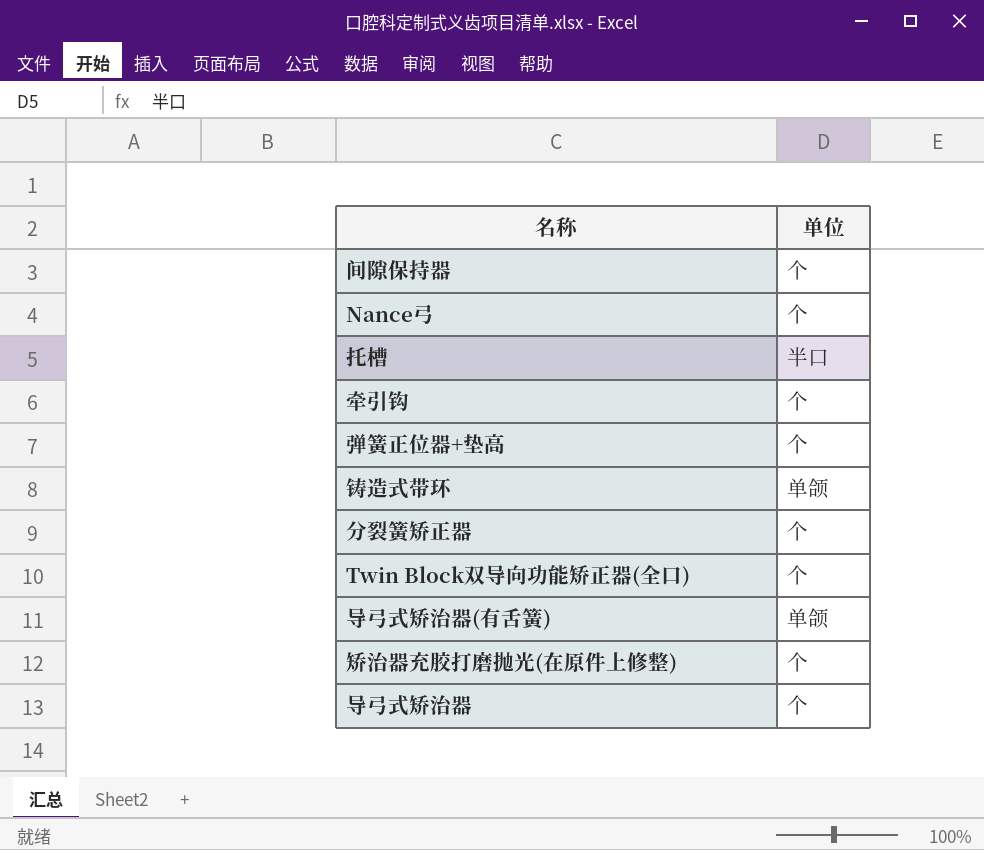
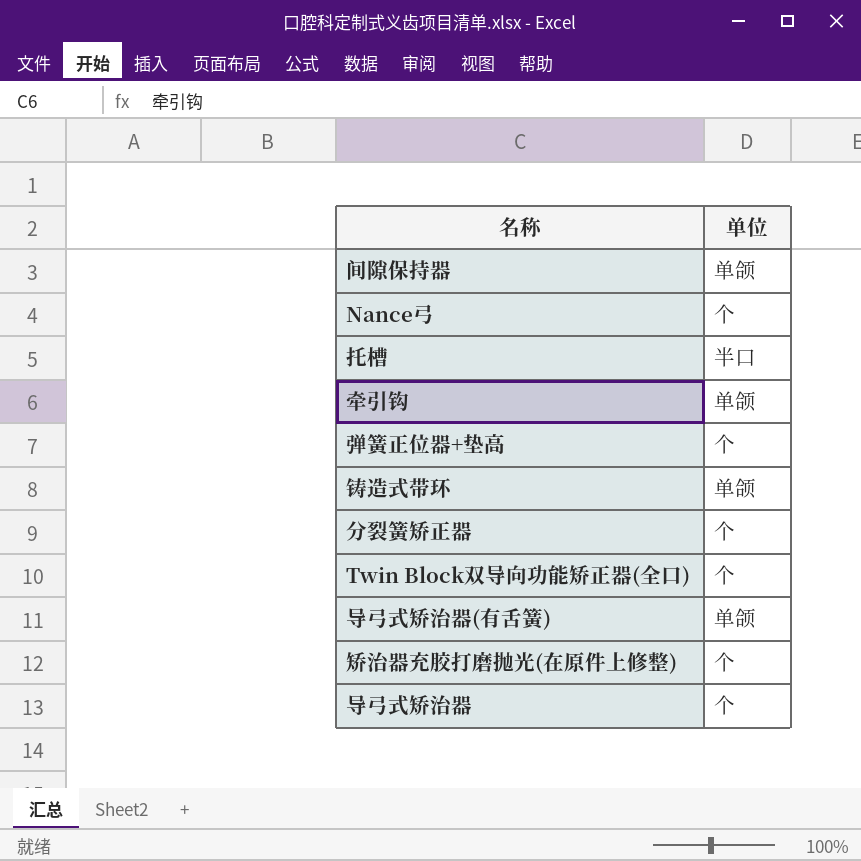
间隙保持器 | 单位: 个 -> 单颌
牵引钩 | 单位: 个 -> 单颌

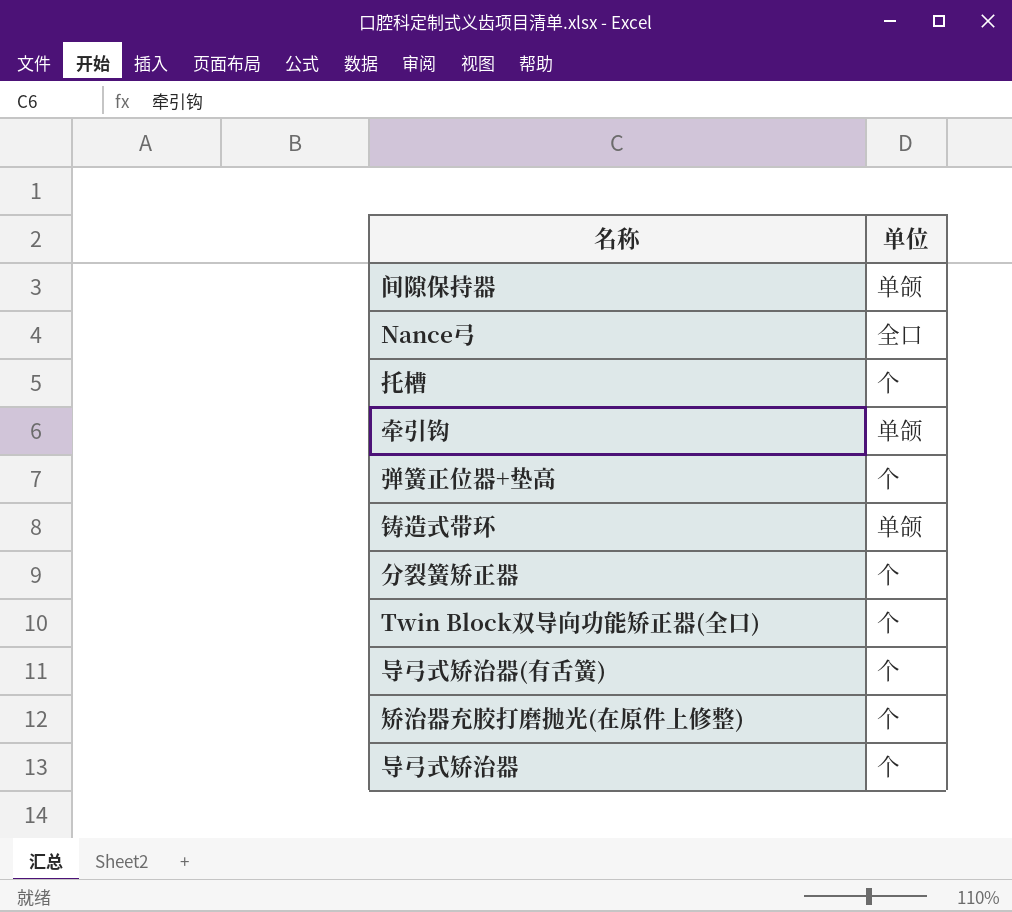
Nance弓 | 单位: 个 -> 全口
托槽 | 单位: 半口 -> 个
导弓式矫治器(有舌簧) | 单位: 单颌 -> 个

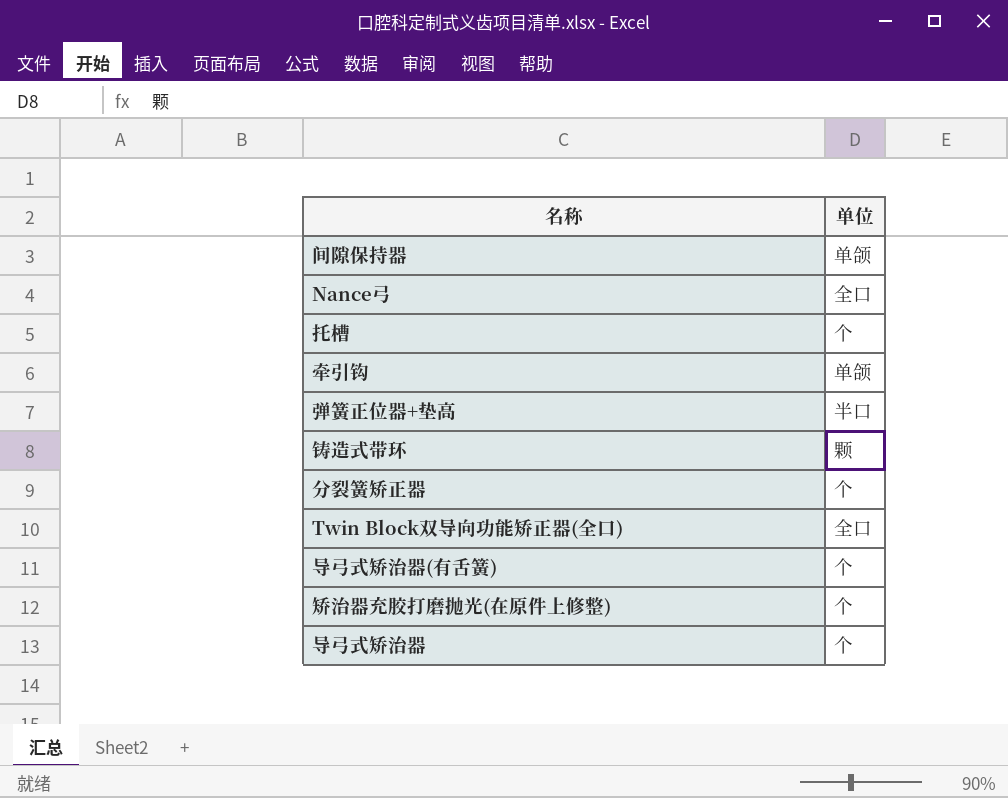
弹簧正位器+垫高 | 单位: 个 -> 半口
铸造式带环 | 单位: 单颌 -> 颗
Twin Block双导向功能矫正器(全口) | 单位: 个 -> 全口

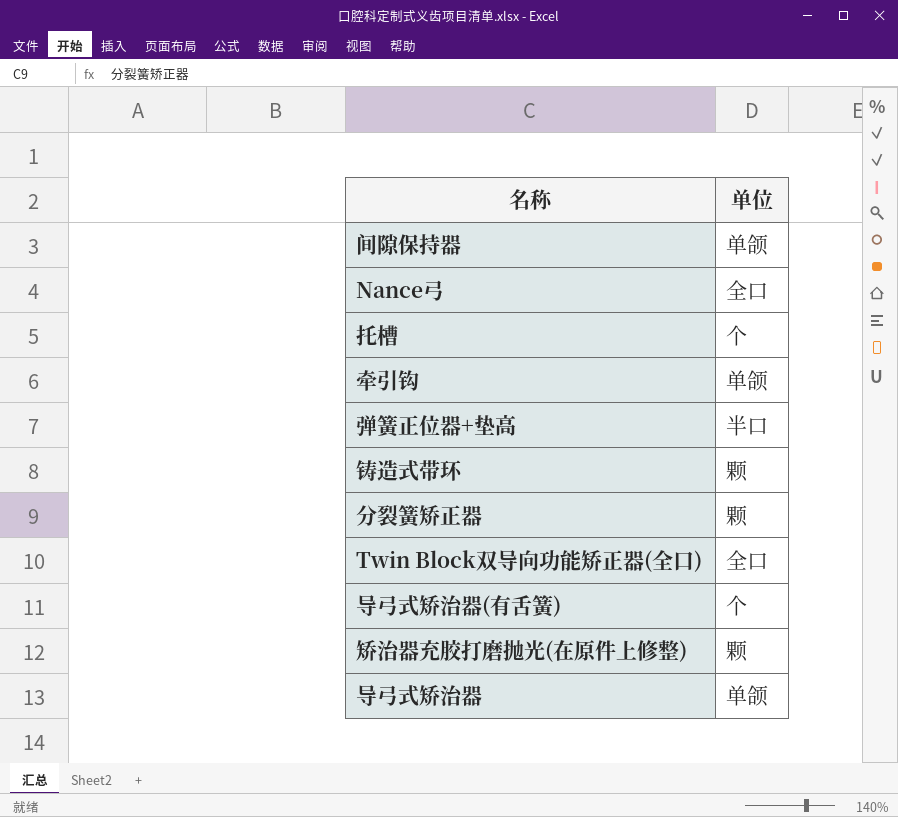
分裂簧矫正器 | 单位: 个 -> 颗
矫治器充胶打磨抛光(在原件上修整) | 单位: 个 -> 颗
导弓式矫治器 | 单位: 个 -> 单颌

